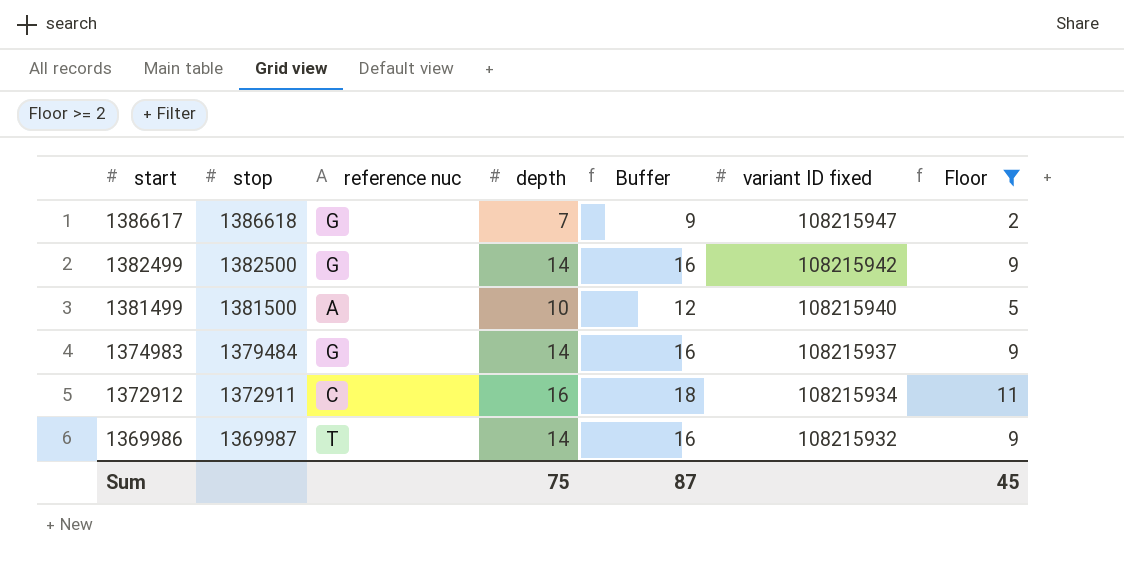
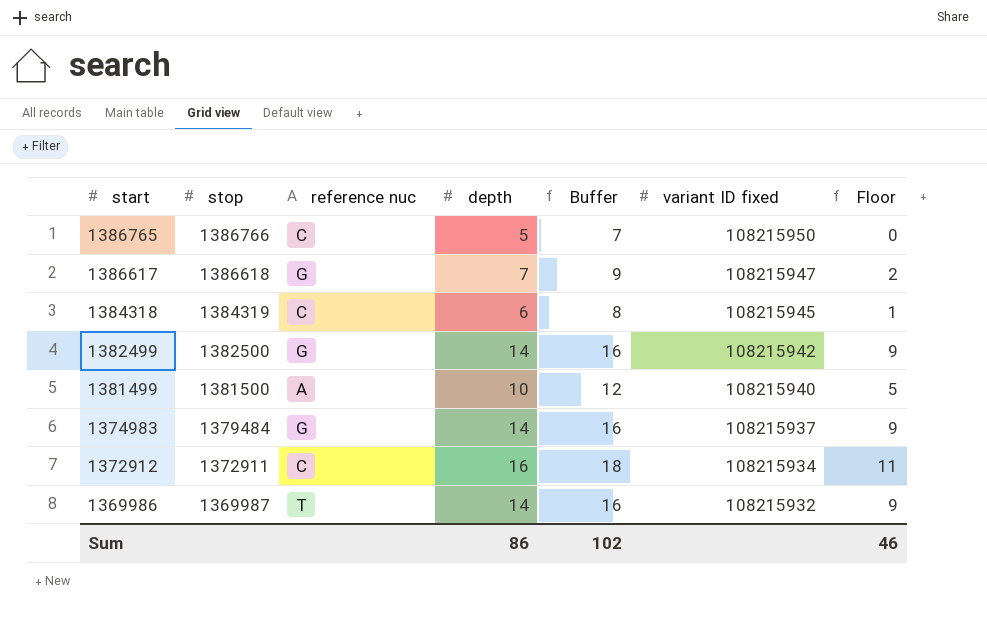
filter: Floor >= 2 -> none
Sum | depth: 75 -> 86
Sum | Buffer: 87 -> 102
Sum | Floor: 45 -> 46

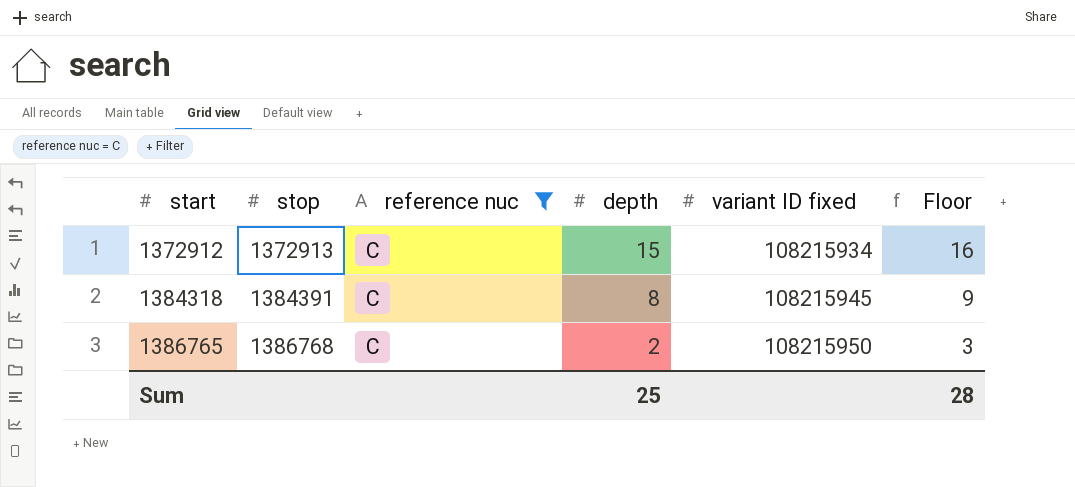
filter: none -> reference nuc = C
row order: start descending -> start ascending
column Buffer | formula: [depth] + 2 -> none
column Floor | formula: [depth] - 5 -> [depth] + 1
1372912 | stop: 1372911 -> 1372913
1372912 | depth: 16 -> 15
1384318 | stop: 1384319 -> 1384391
1384318 | depth: 6 -> 8
1386765 | stop: 1386766 -> 1386768
1386765 | depth: 5 -> 2
Sum | depth: 86 -> 25
Sum | Floor: 46 -> 28

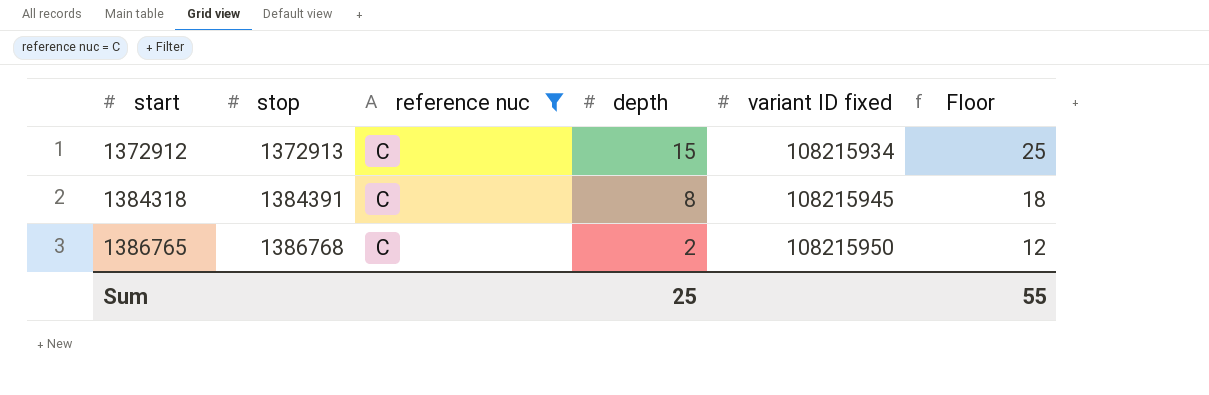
column Floor | formula: [depth] + 1 -> [depth] + 10
Sum | Floor: 28 -> 55

